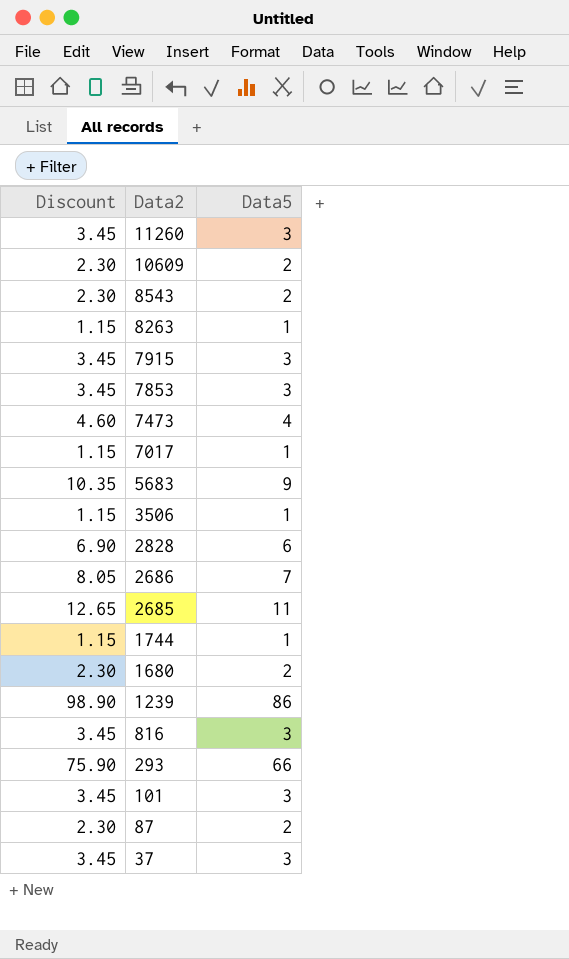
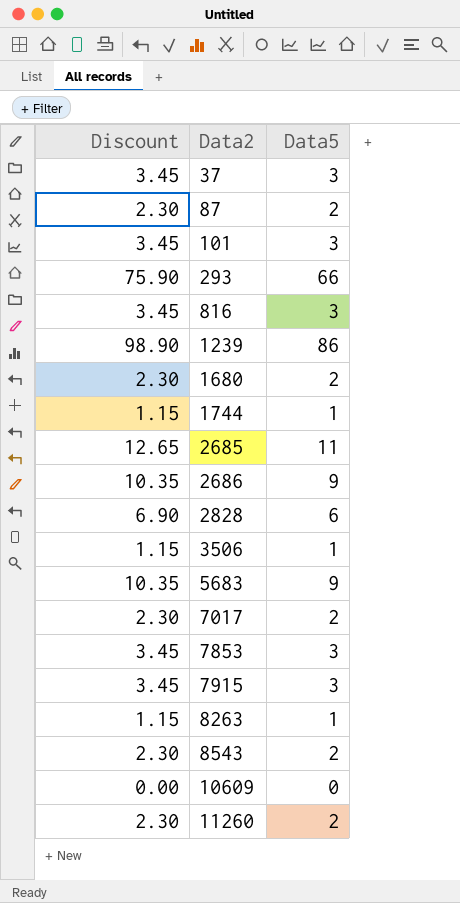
row order: Data2 descending -> Data2 ascending
row 7473: 4.60 | 4 -> none
2686 | Discount: 8.05 -> 10.35
2686 | Data5: 7 -> 9
7017 | Discount: 1.15 -> 2.30
7017 | Data5: 1 -> 2
10609 | Discount: 2.30 -> 0.00
10609 | Data5: 2 -> 0
11260 | Discount: 3.45 -> 2.30
11260 | Data5: 3 -> 2

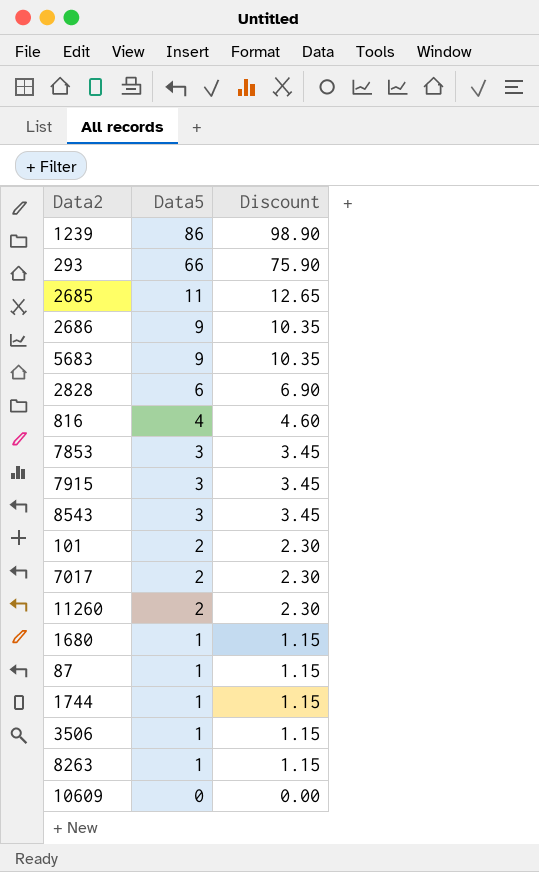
row order: Data2 ascending -> Data5 descending
column Discount | position: 1 -> 3
row 37: 3.45 | 3 -> none
816 | Data5: 3 -> 4
816 | Discount: 3.45 -> 4.60
8543 | Data5: 2 -> 3
8543 | Discount: 2.30 -> 3.45
101 | Data5: 3 -> 2
101 | Discount: 3.45 -> 2.30
1680 | Data5: 2 -> 1
1680 | Discount: 2.30 -> 1.15
87 | Data5: 2 -> 1
87 | Discount: 2.30 -> 1.15

